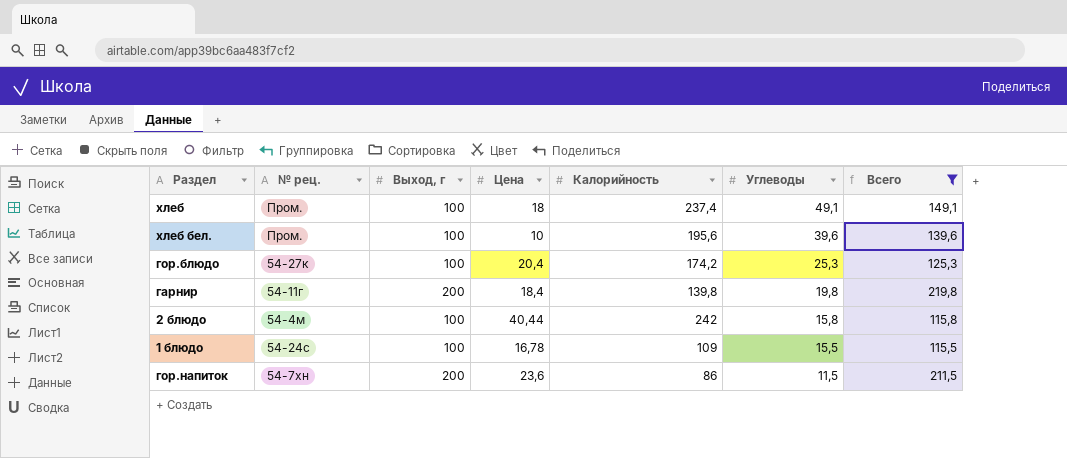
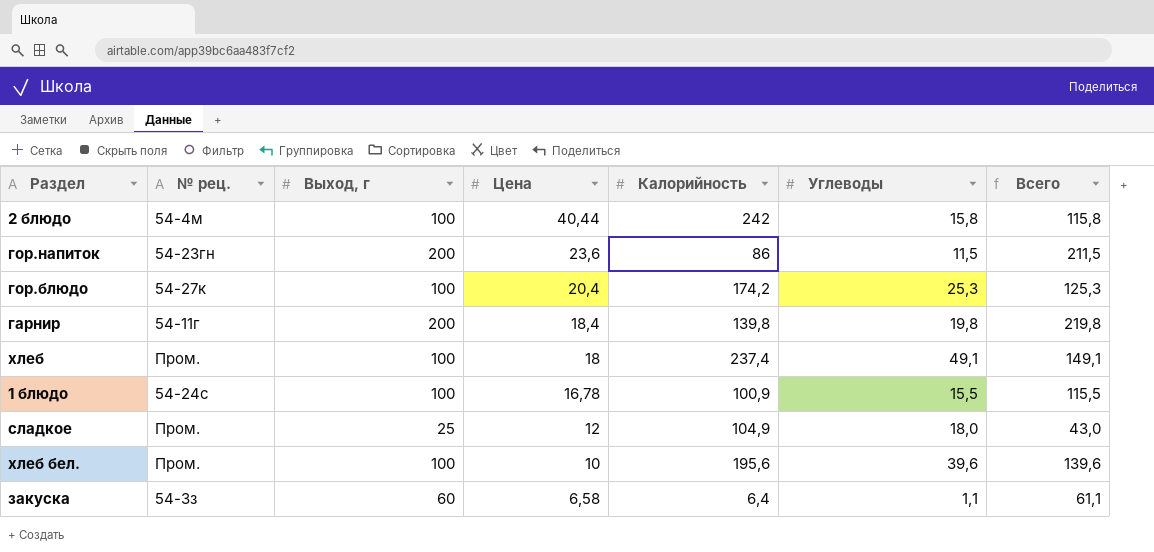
filter: Всего >= 115,5 -> none
row order: Углеводы descending -> Цена descending
гор.напиток | № рец.: 54-7хн -> 54-23гн
1 блюдо | Калорийность: 109 -> 100,9

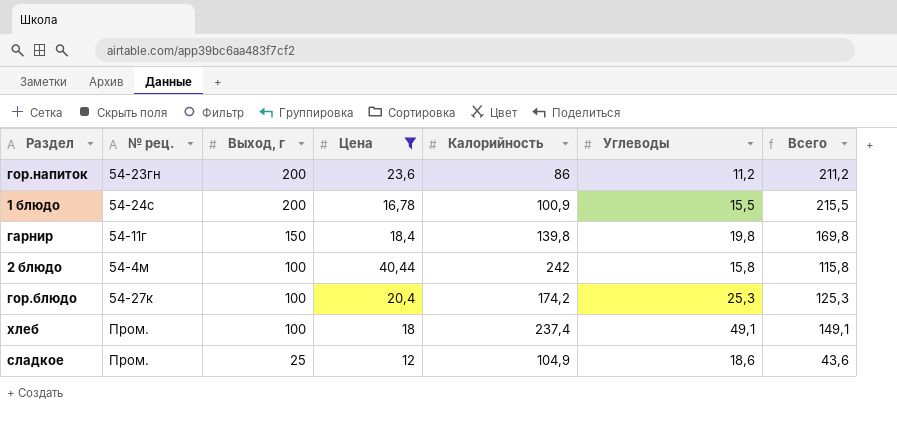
filter: none -> Цена >= 12
row order: Цена descending -> Выход, г descending
гор.напиток | Углеводы: 11,5 -> 11,2
гор.напиток | Всего: 211,5 -> 211,2
1 блюдо | Выход, г: 100 -> 200
1 блюдо | Всего: 115,5 -> 215,5
гарнир | Выход, г: 200 -> 150
гарнир | Всего: 219,8 -> 169,8
сладкое | Углеводы: 18,0 -> 18,6
сладкое | Всего: 43,0 -> 43,6

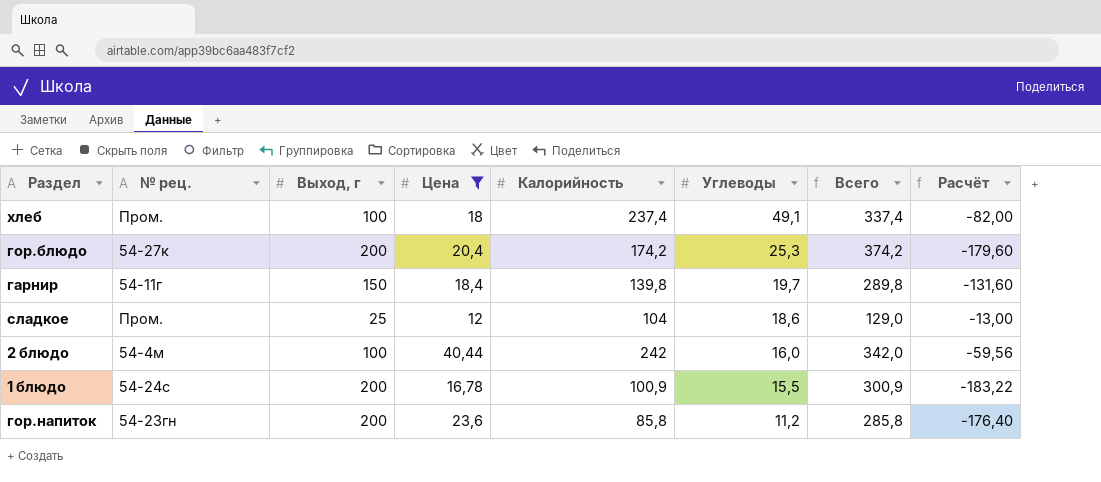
row order: Выход, г descending -> Углеводы descending
column Всего | formula: [Выход, г] + [Углеводы] -> [Выход, г] + [Калорийность]
column Расчёт | formula: none -> [Цена] - [Выход, г]
гор.блюдо | Выход, г: 100 -> 200
гарнир | Углеводы: 19,8 -> 19,7
сладкое | Калорийность: 104,9 -> 104
2 блюдо | Углеводы: 15,8 -> 16,0
гор.напиток | Калорийность: 86 -> 85,8

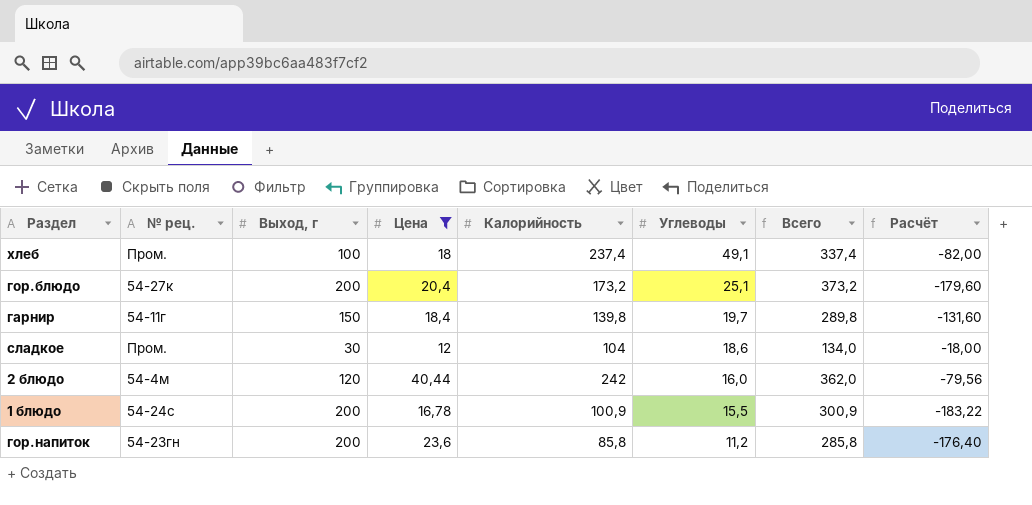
гор.блюдо | Калорийность: 174,2 -> 173,2
гор.блюдо | Углеводы: 25,3 -> 25,1
гор.блюдо | Всего: 374,2 -> 373,2
сладкое | Выход, г: 25 -> 30
сладкое | Всего: 129,0 -> 134,0
сладкое | Расчёт: -13,00 -> -18,00
2 блюдо | Выход, г: 100 -> 120
2 блюдо | Всего: 342,0 -> 362,0
2 блюдо | Расчёт: -59,56 -> -79,56

